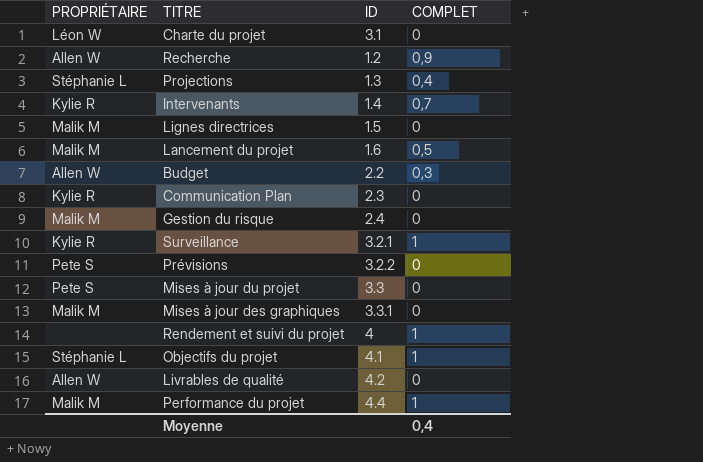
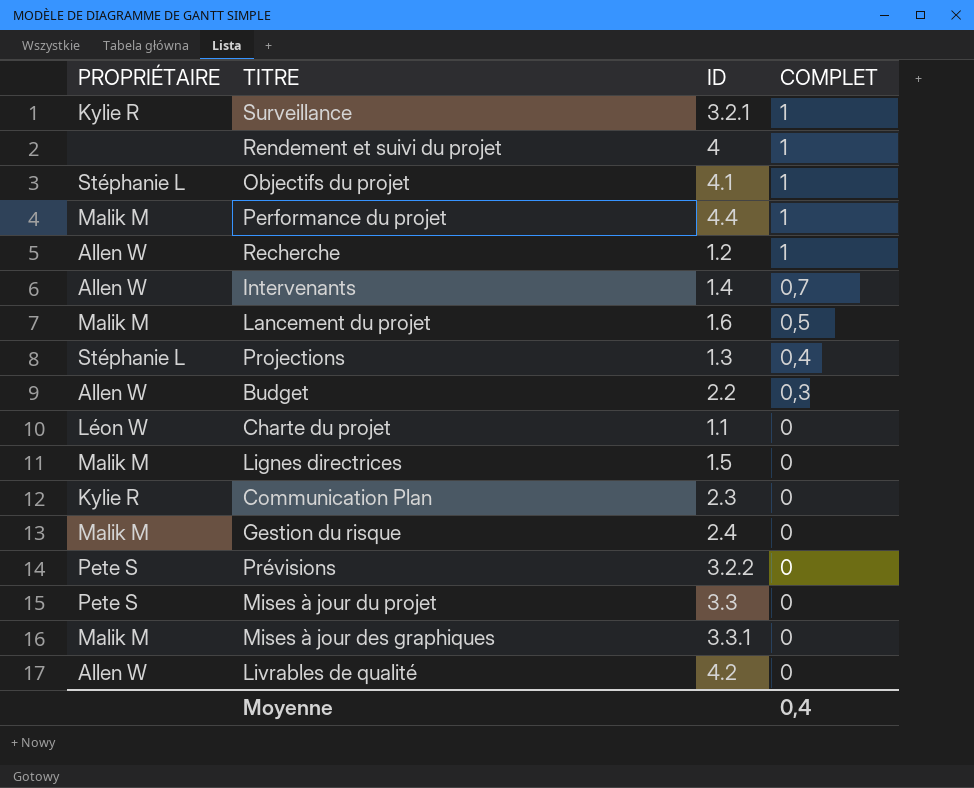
row order: none -> COMPLET descending
Recherche | COMPLET: 0,9 -> 1
Intervenants | PROPRIÉTAIRE: Kylie R -> Allen W
Charte du projet | ID: 3.1 -> 1.1

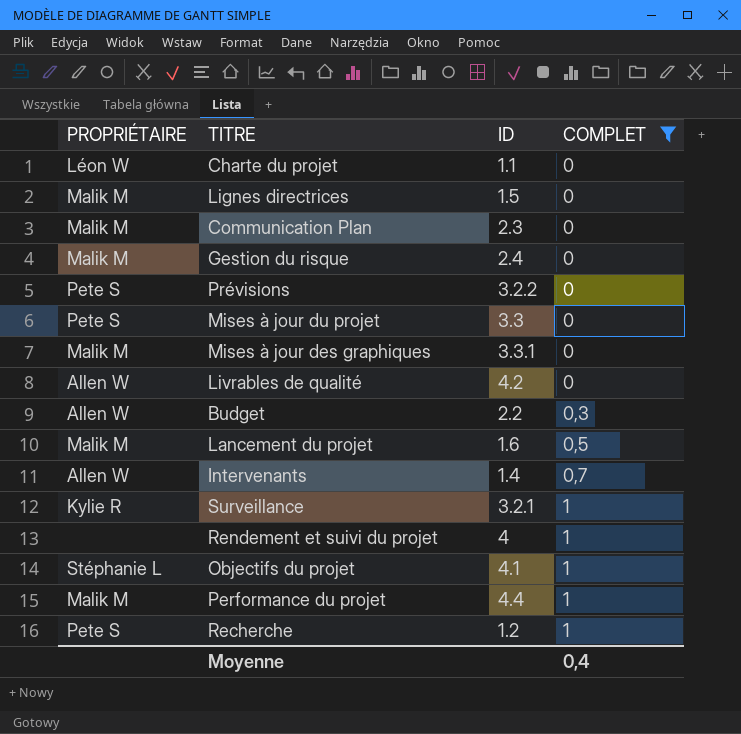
filter: none -> COMPLET != 0,4
row order: COMPLET descending -> COMPLET ascending
Communication Plan | PROPRIÉTAIRE: Kylie R -> Malik M
Recherche | PROPRIÉTAIRE: Allen W -> Pete S

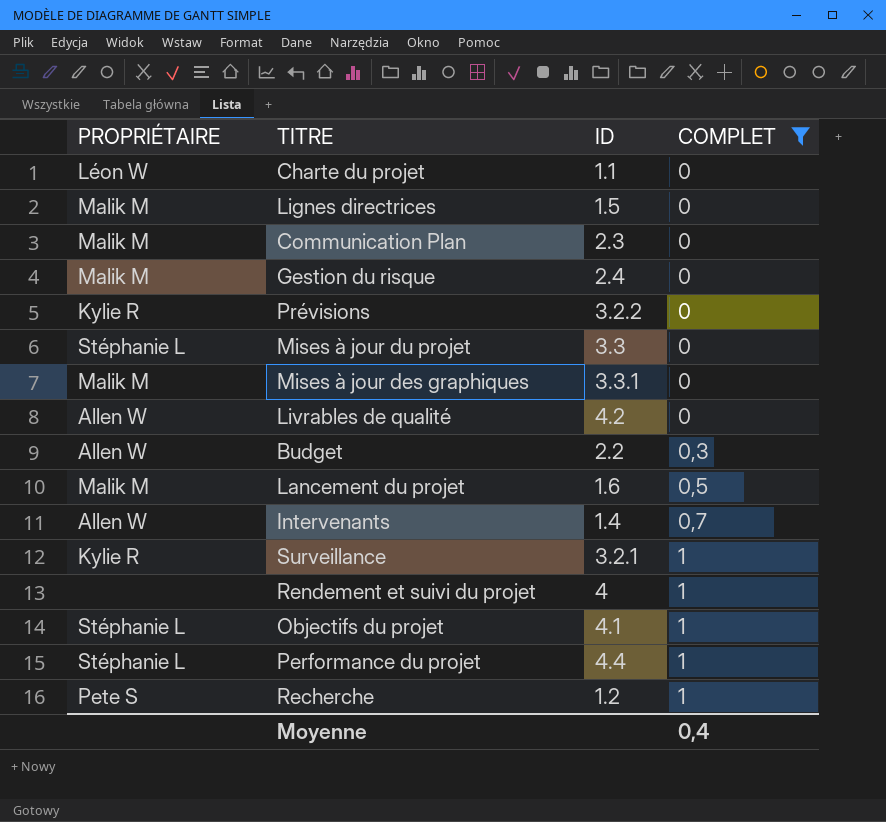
Prévisions | PROPRIÉTAIRE: Pete S -> Kylie R
Mises à jour du projet | PROPRIÉTAIRE: Pete S -> Stéphanie L
Performance du projet | PROPRIÉTAIRE: Malik M -> Stéphanie L

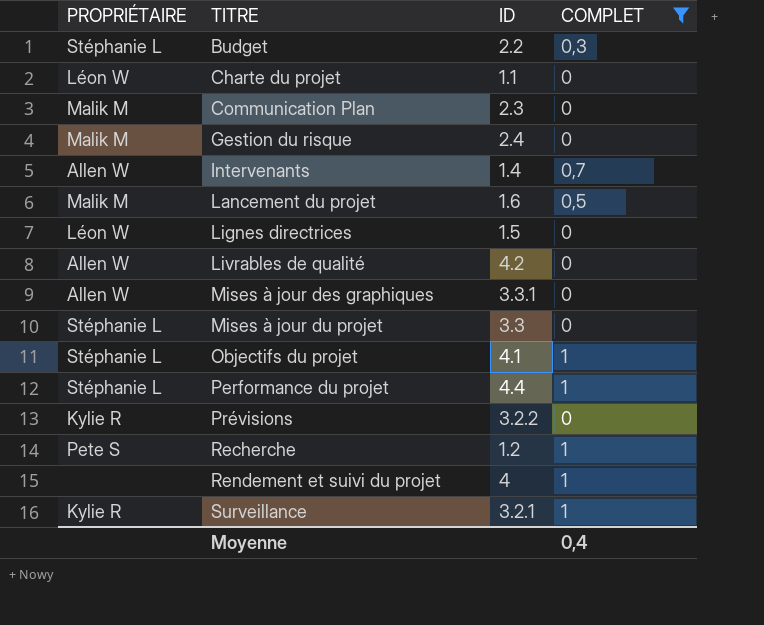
row order: COMPLET ascending -> TITRE ascending
Budget | PROPRIÉTAIRE: Allen W -> Stéphanie L
Lignes directrices | PROPRIÉTAIRE: Malik M -> Léon W
Mises à jour des graphiques | PROPRIÉTAIRE: Malik M -> Allen W

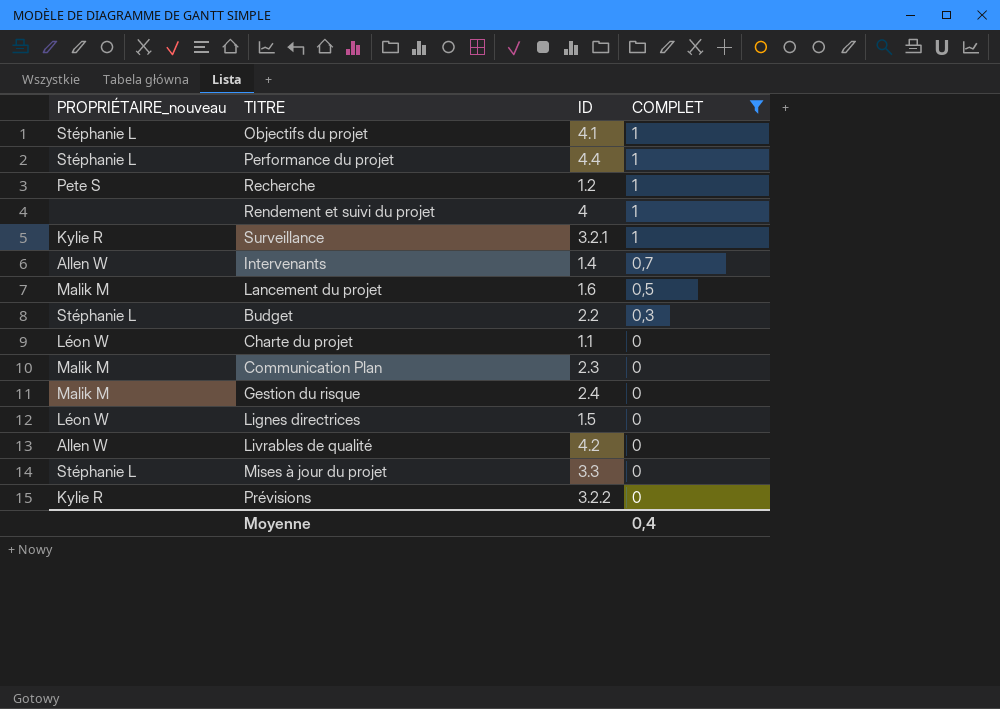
row order: TITRE ascending -> COMPLET descending
column name: PROPRIÉTAIRE -> PROPRIÉTAIRE_nouveau
row Mises à jour des graphiques: Allen W | 3.3.1 | 0 -> none

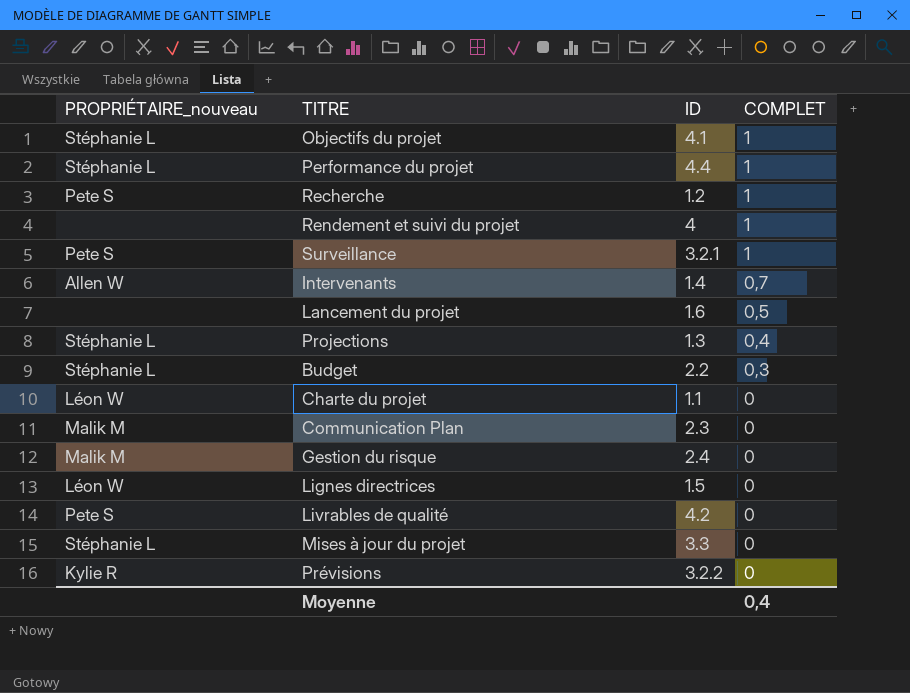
filter: COMPLET != 0,4 -> none
Surveillance | PROPRIÉTAIRE_nouveau: Kylie R -> Pete S
Lancement du projet | PROPRIÉTAIRE_nouveau: Malik M -> none
Livrables de qualité | PROPRIÉTAIRE_nouveau: Allen W -> Pete S

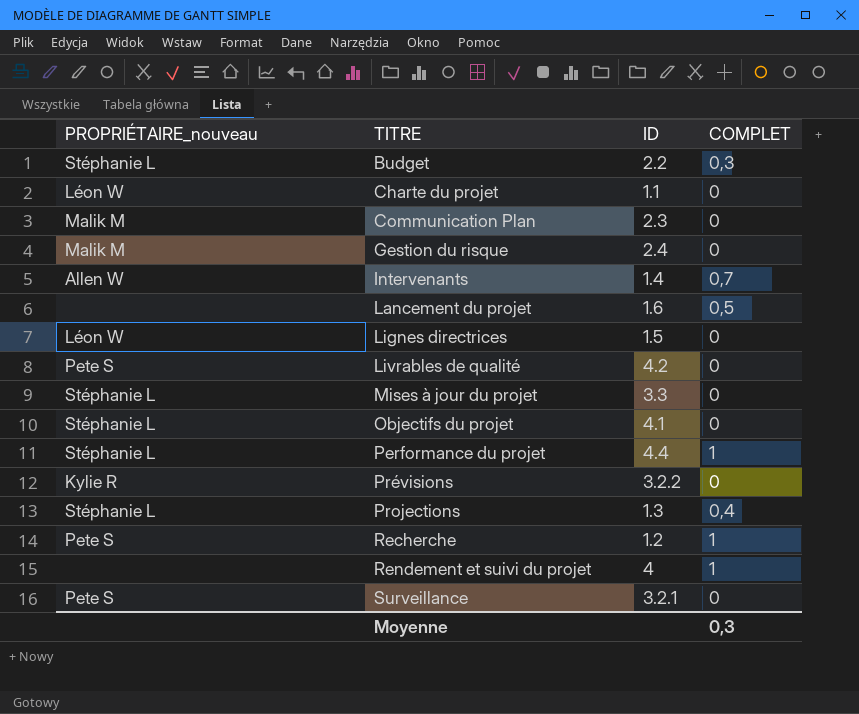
row order: COMPLET descending -> TITRE ascending
Objectifs du projet | COMPLET: 1 -> 0
Surveillance | COMPLET: 1 -> 0
Moyenne | COMPLET: 0,4 -> 0,3

